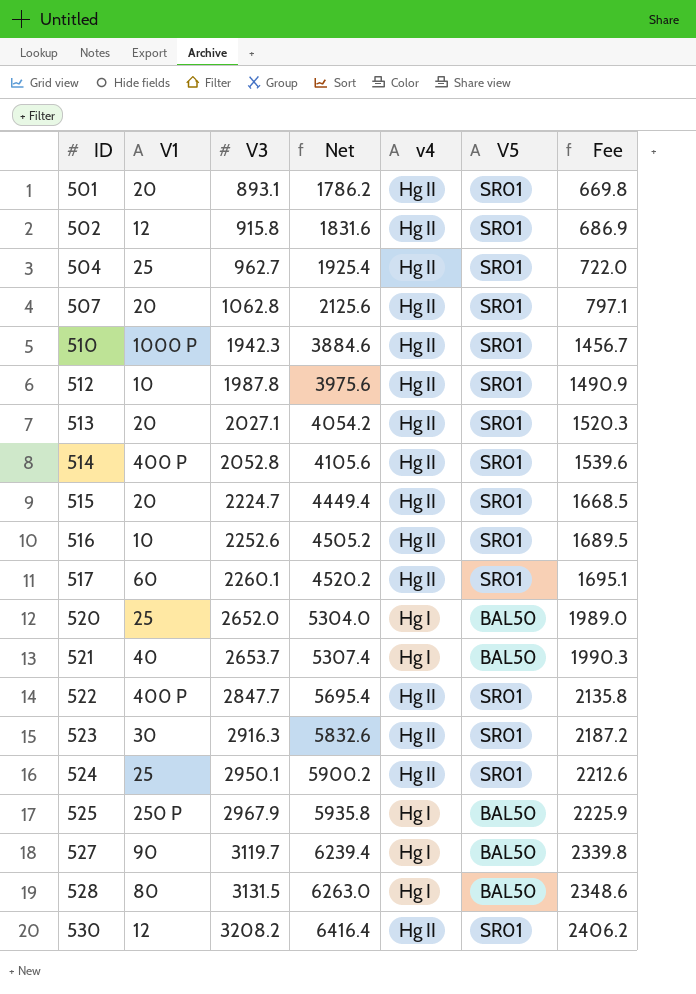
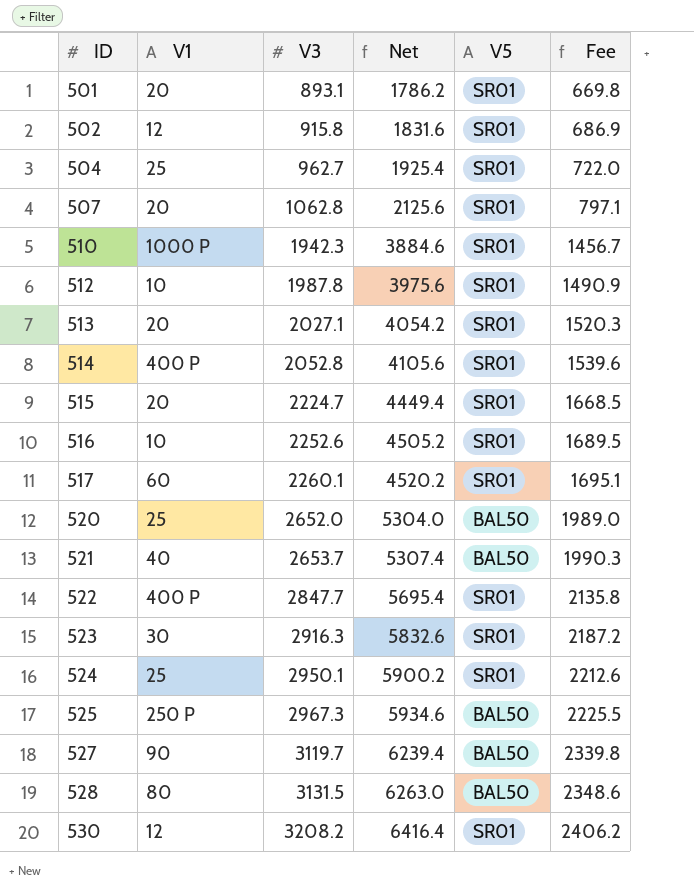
column v4 | position: 5 -> none
525 | V3: 2967.9 -> 2967.3
525 | Net: 5935.8 -> 5934.6
525 | Fee: 2225.9 -> 2225.5

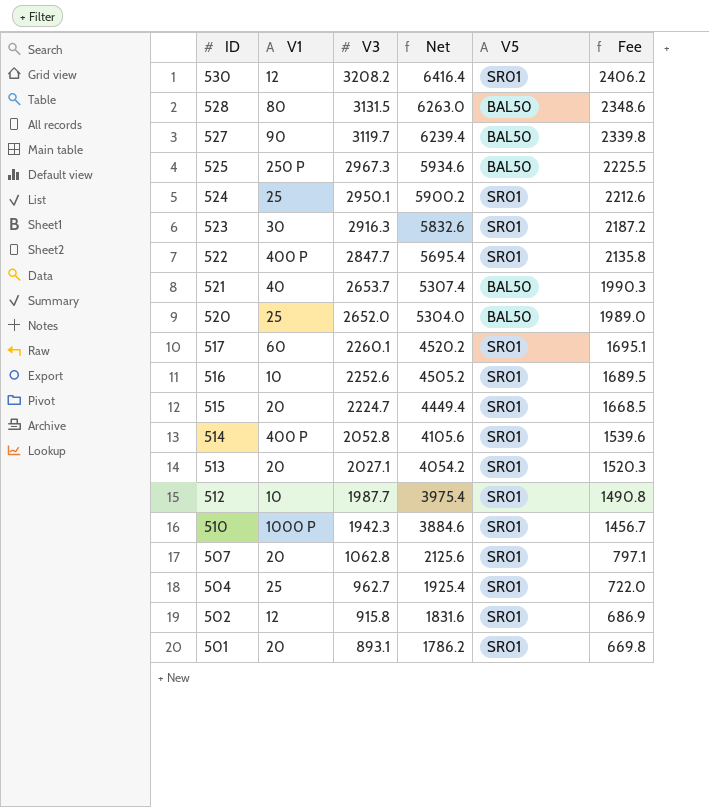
row order: ID ascending -> ID descending
512 | V3: 1987.8 -> 1987.7
512 | Net: 3975.6 -> 3975.4
512 | Fee: 1490.9 -> 1490.8

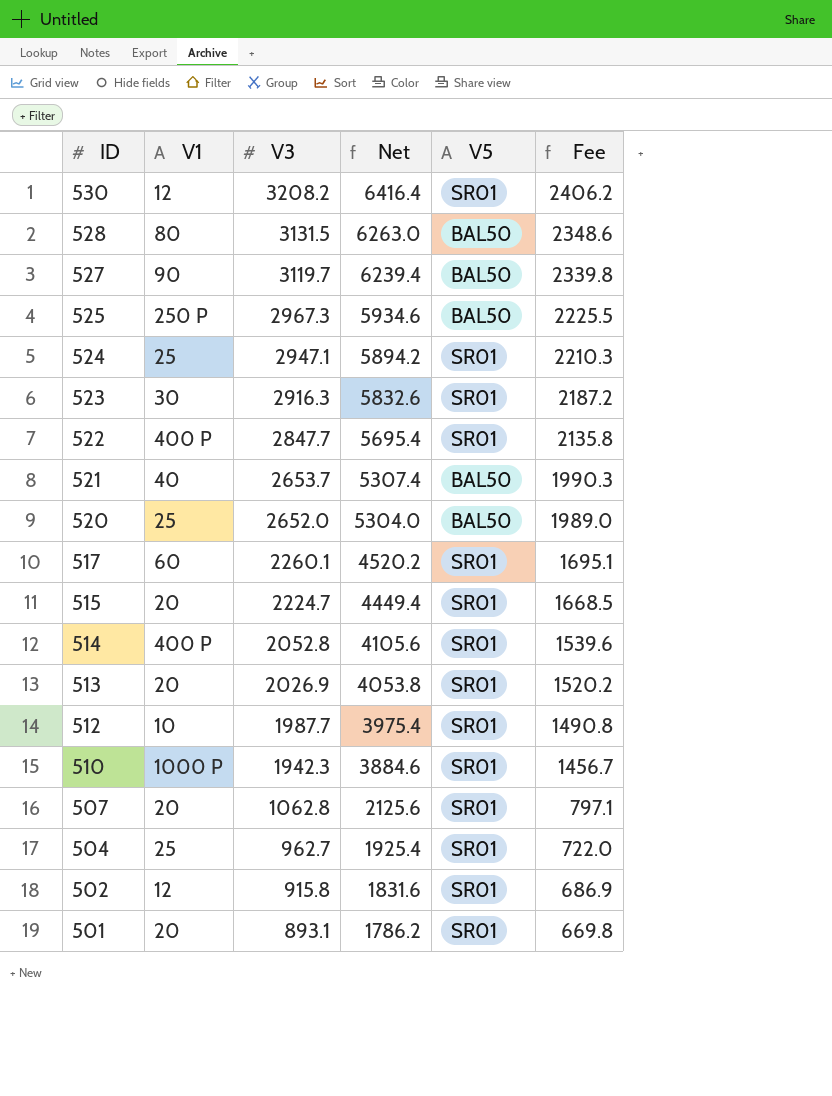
row 516: 10 | 2252.6 | 4505.2 | SR01 | 1689.5 -> none
524 | V3: 2950.1 -> 2947.1
524 | Net: 5900.2 -> 5894.2
524 | Fee: 2212.6 -> 2210.3
513 | V3: 2027.1 -> 2026.9
513 | Net: 4054.2 -> 4053.8
513 | Fee: 1520.3 -> 1520.2

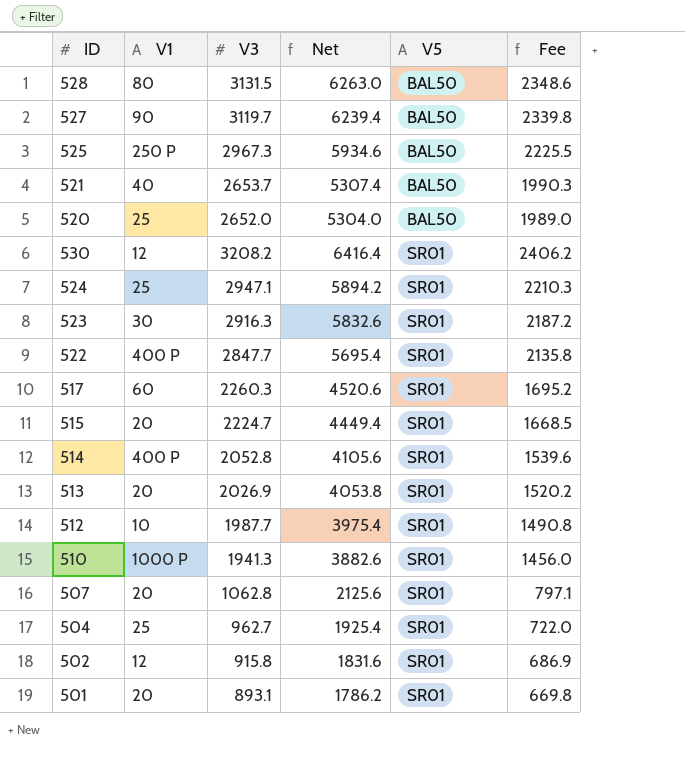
row order: ID descending -> V5 ascending
517 | V3: 2260.1 -> 2260.3
517 | Net: 4520.2 -> 4520.6
517 | Fee: 1695.1 -> 1695.2
510 | V3: 1942.3 -> 1941.3
510 | Net: 3884.6 -> 3882.6
510 | Fee: 1456.7 -> 1456.0

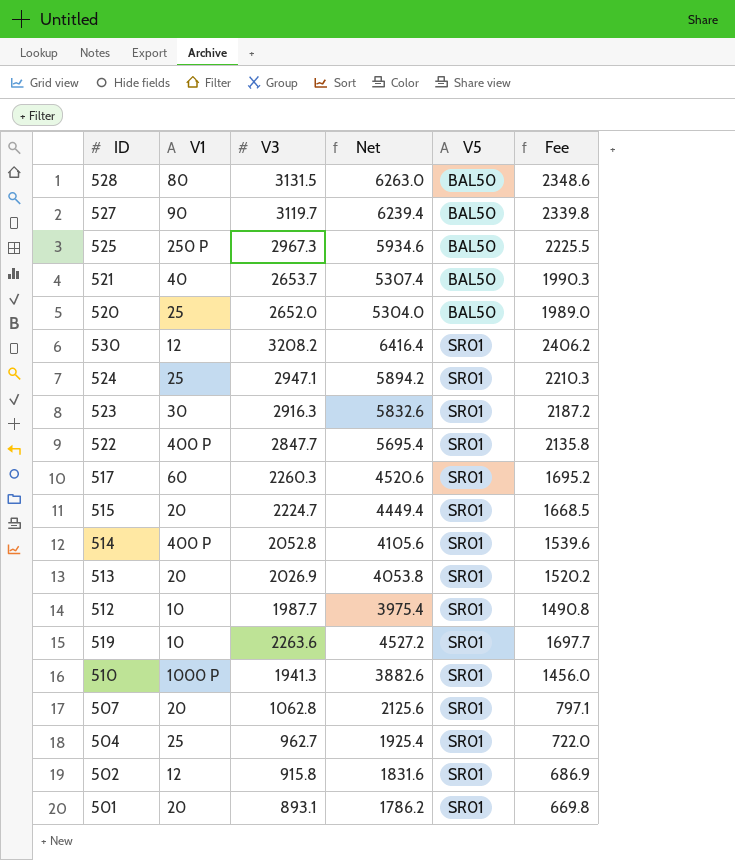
row 519: none -> 10 | 2263.6 | 4527.2 | SR01 | 1697.7

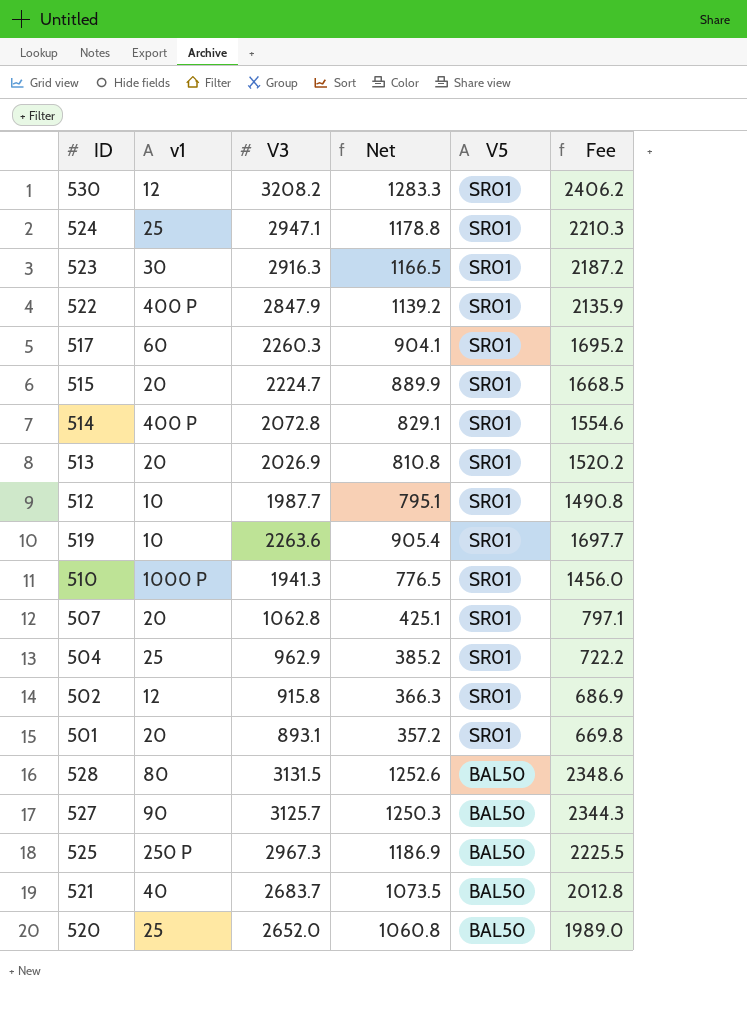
row order: V5 ascending -> V5 descending
column name: V1 -> v1
column Net | formula: [V3] * 2 -> [V3] * 0.4
522 | V3: 2847.7 -> 2847.9
522 | Fee: 2135.8 -> 2135.9
514 | V3: 2052.8 -> 2072.8
514 | Fee: 1539.6 -> 1554.6
504 | V3: 962.7 -> 962.9
504 | Fee: 722.0 -> 722.2
527 | V3: 3119.7 -> 3125.7
527 | Fee: 2339.8 -> 2344.3
521 | V3: 2653.7 -> 2683.7
521 | Fee: 1990.3 -> 2012.8

